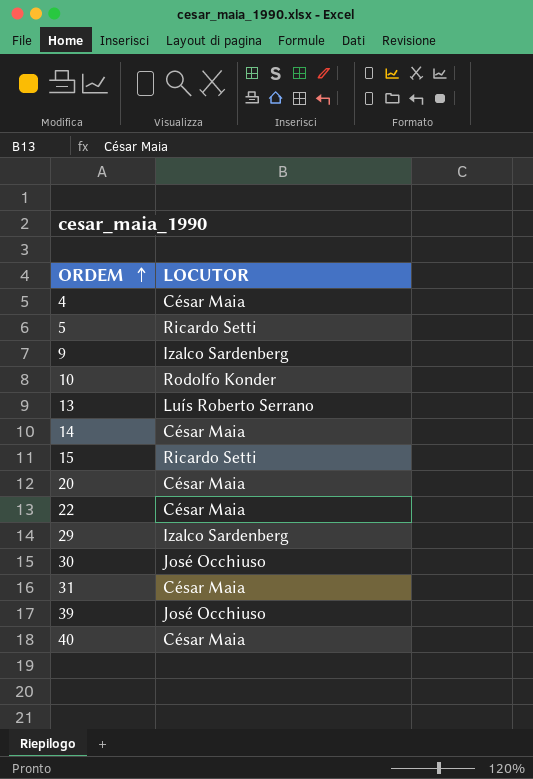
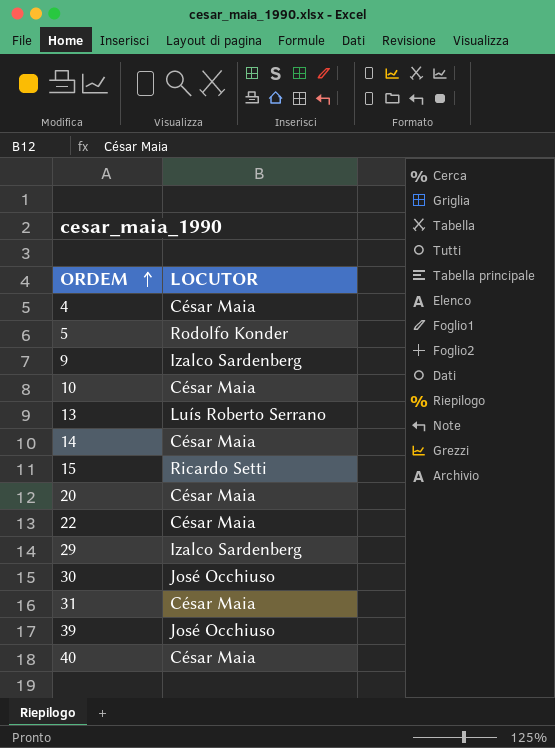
5 | LOCUTOR: Ricardo Setti -> Rodolfo Konder
10 | LOCUTOR: Rodolfo Konder -> César Maia

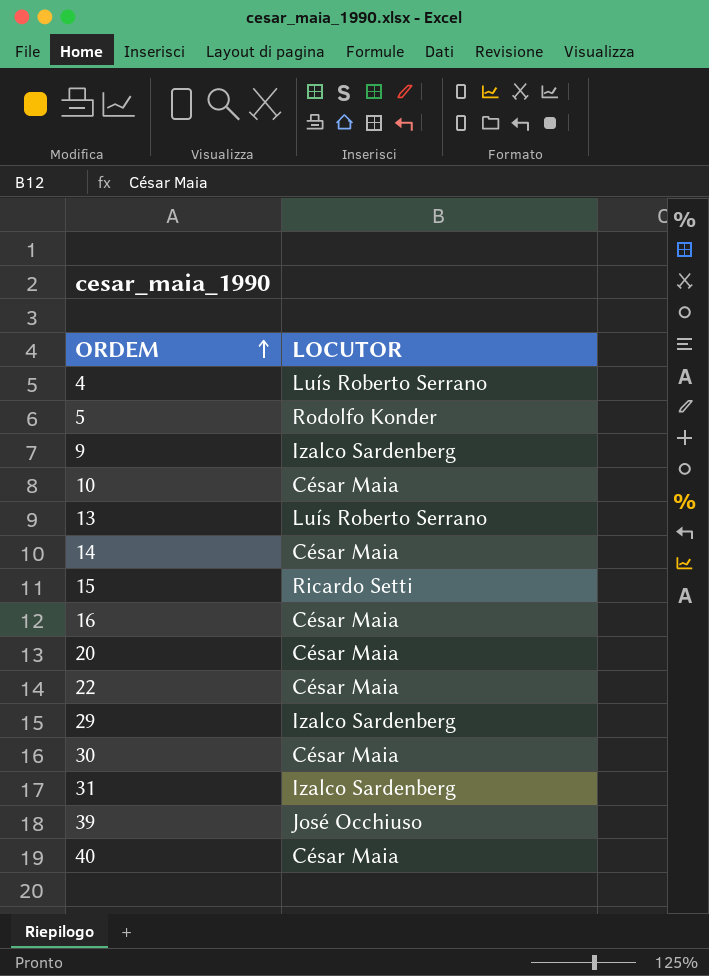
4 | LOCUTOR: César Maia -> Luís Roberto Serrano
row 16: none -> César Maia
30 | LOCUTOR: José Occhiuso -> César Maia
31 | LOCUTOR: César Maia -> Izalco Sardenberg

